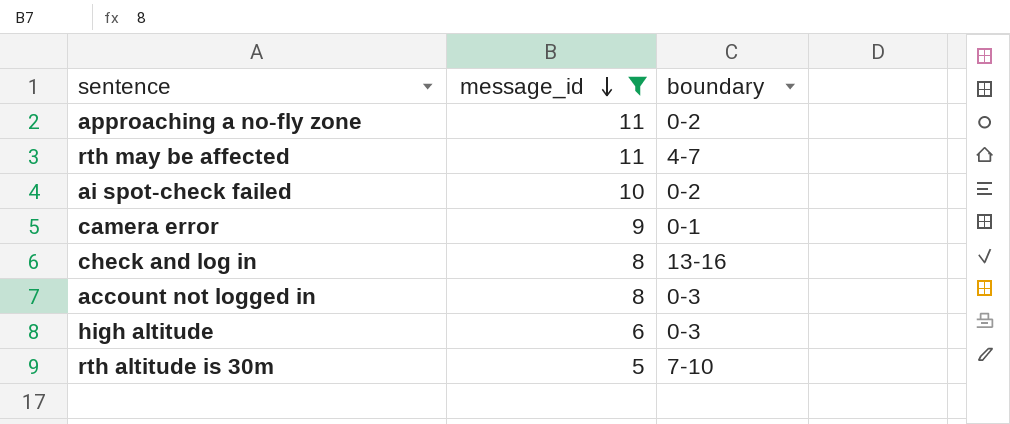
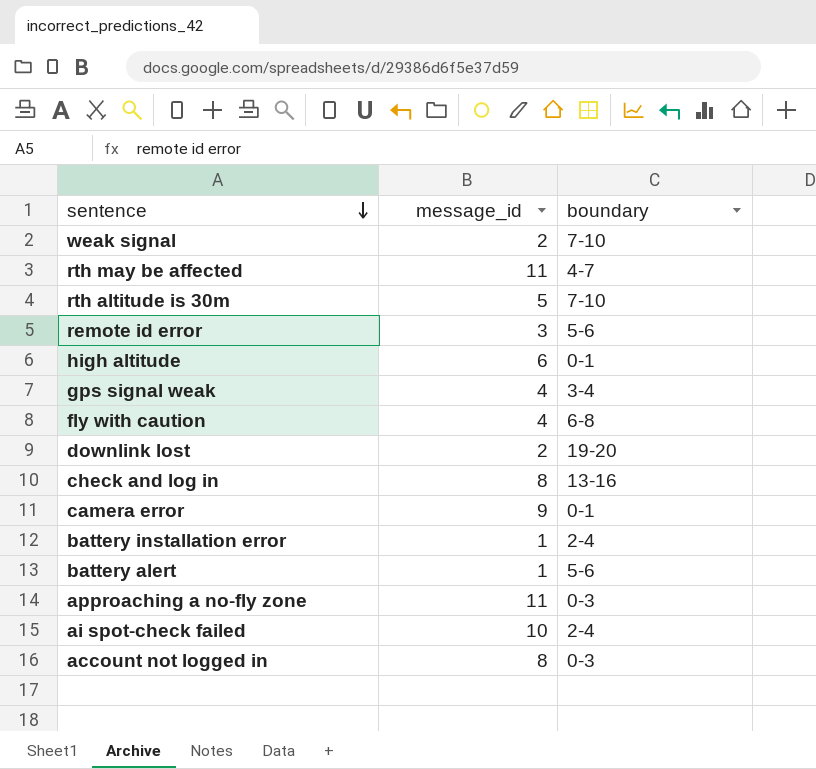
filter: message_id >= 5 -> none
row order: message_id descending -> sentence descending
high altitude | boundary: 0-3 -> 0-1
approaching a no-fly zone | boundary: 0-2 -> 0-3
ai spot-check failed | boundary: 0-2 -> 2-4

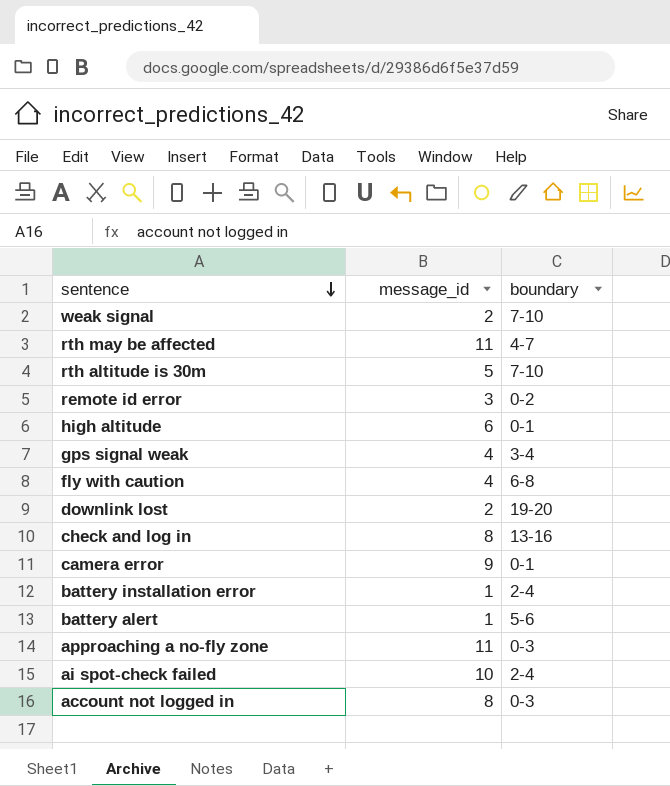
remote id error | boundary: 5-6 -> 0-2

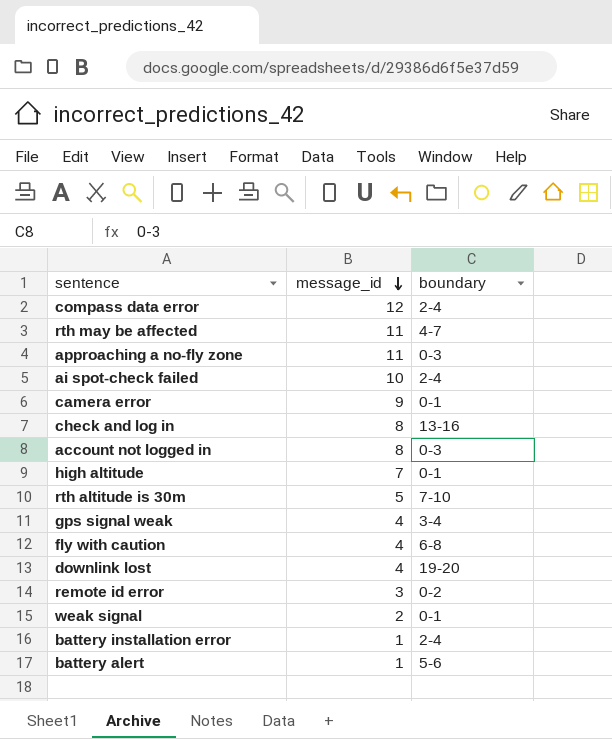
row order: sentence descending -> message_id descending
row compass data error: none -> 12 | 2-4
high altitude | message_id: 6 -> 7
downlink lost | message_id: 2 -> 4
weak signal | boundary: 7-10 -> 0-1

